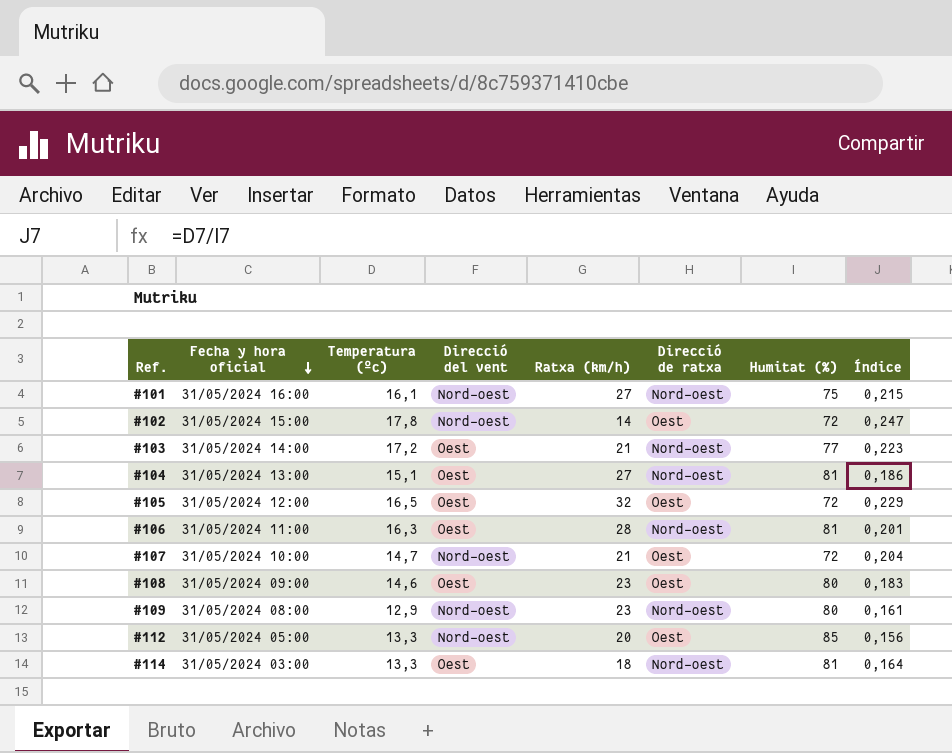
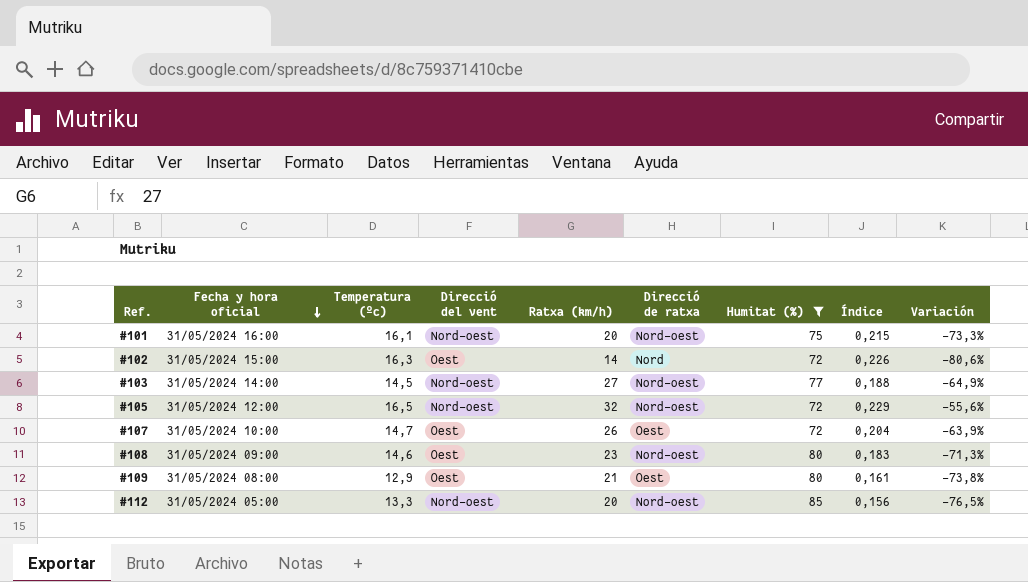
filter: none -> Humitat (%) != 81
column Variación | formula: none -> ([Ratxa (km/h)] - [Humitat (%)]) / [Humitat (%)]
#101 | Ratxa (km/h): 27 -> 20
#102 | Temperatura (ºc): 17,8 -> 16,3
#102 | Direcció del vent: Nord-oest -> Oest
#102 | Direcció de ratxa: Oest -> Nord
#102 | Índice: 0,247 -> 0,226
#103 | Temperatura (ºc): 17,2 -> 14,5
#103 | Direcció del vent: Oest -> Nord-oest
#103 | Ratxa (km/h): 21 -> 27
#103 | Índice: 0,223 -> 0,188
#105 | Direcció del vent: Oest -> Nord-oest
#105 | Direcció de ratxa: Oest -> Nord-oest
#107 | Direcció del vent: Nord-oest -> Oest
#107 | Ratxa (km/h): 21 -> 26
#108 | Direcció de ratxa: Oest -> Nord-oest
#109 | Direcció del vent: Nord-oest -> Oest
#109 | Ratxa (km/h): 23 -> 21
#109 | Direcció de ratxa: Nord-oest -> Oest
#112 | Direcció de ratxa: Oest -> Nord-oest

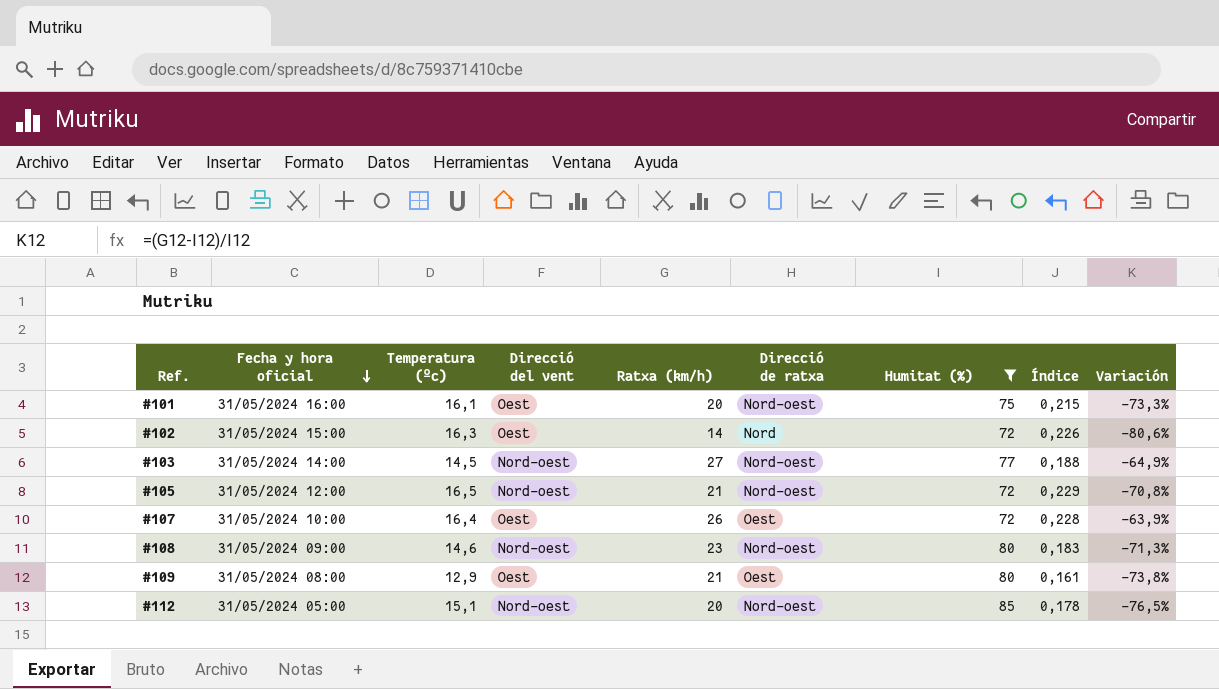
#101 | Direcció del vent: Nord-oest -> Oest
#105 | Ratxa (km/h): 32 -> 21
#105 | Variación: -55,6% -> -70,8%
#107 | Temperatura (ºc): 14,7 -> 16,4
#107 | Índice: 0,204 -> 0,228
#108 | Direcció del vent: Oest -> Nord-oest
#112 | Temperatura (ºc): 13,3 -> 15,1
#112 | Índice: 0,156 -> 0,178

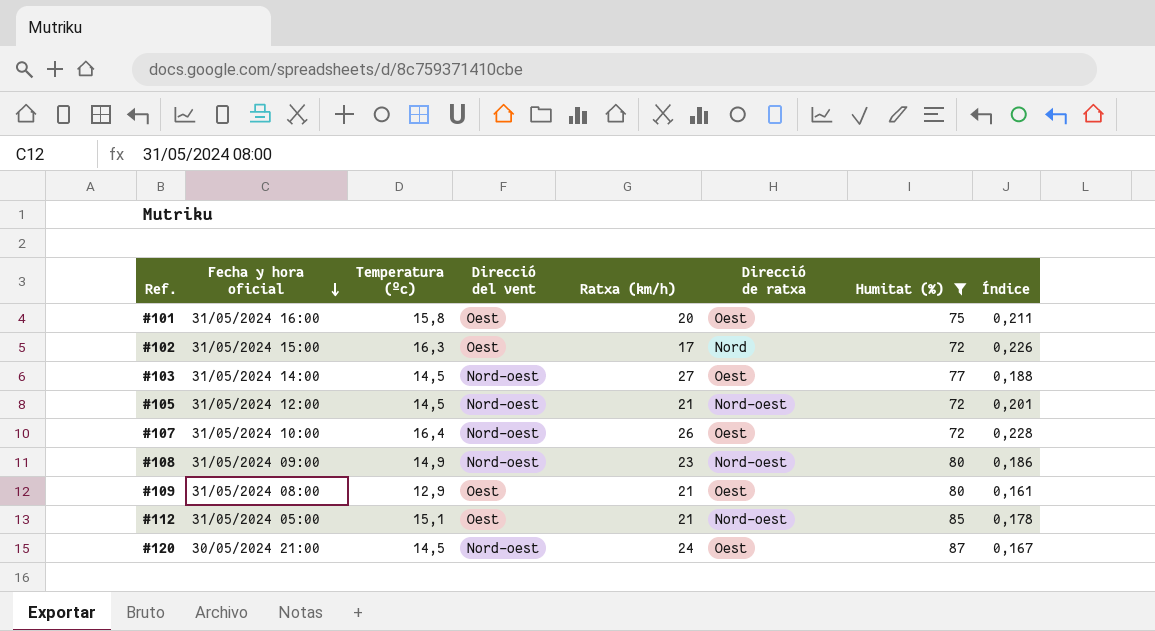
column Variación | formula: ([Ratxa (km/h)] - [Humitat (%)]) / [Humitat (%)] -> none
#101 | Temperatura (ºc): 16,1 -> 15,8
#101 | Direcció de ratxa: Nord-oest -> Oest
#101 | Índice: 0,215 -> 0,211
#102 | Ratxa (km/h): 14 -> 17
#103 | Direcció de ratxa: Nord-oest -> Oest
#105 | Temperatura (ºc): 16,5 -> 14,5
#105 | Índice: 0,229 -> 0,201
#107 | Direcció del vent: Oest -> Nord-oest
#108 | Temperatura (ºc): 14,6 -> 14,9
#108 | Índice: 0,183 -> 0,186
#112 | Direcció del vent: Nord-oest -> Oest
#112 | Ratxa (km/h): 20 -> 21
row #120: none -> 30/05/2024 21:00 | 14,5 | Nord-oest | 24 | Oest | 87 | 0,167

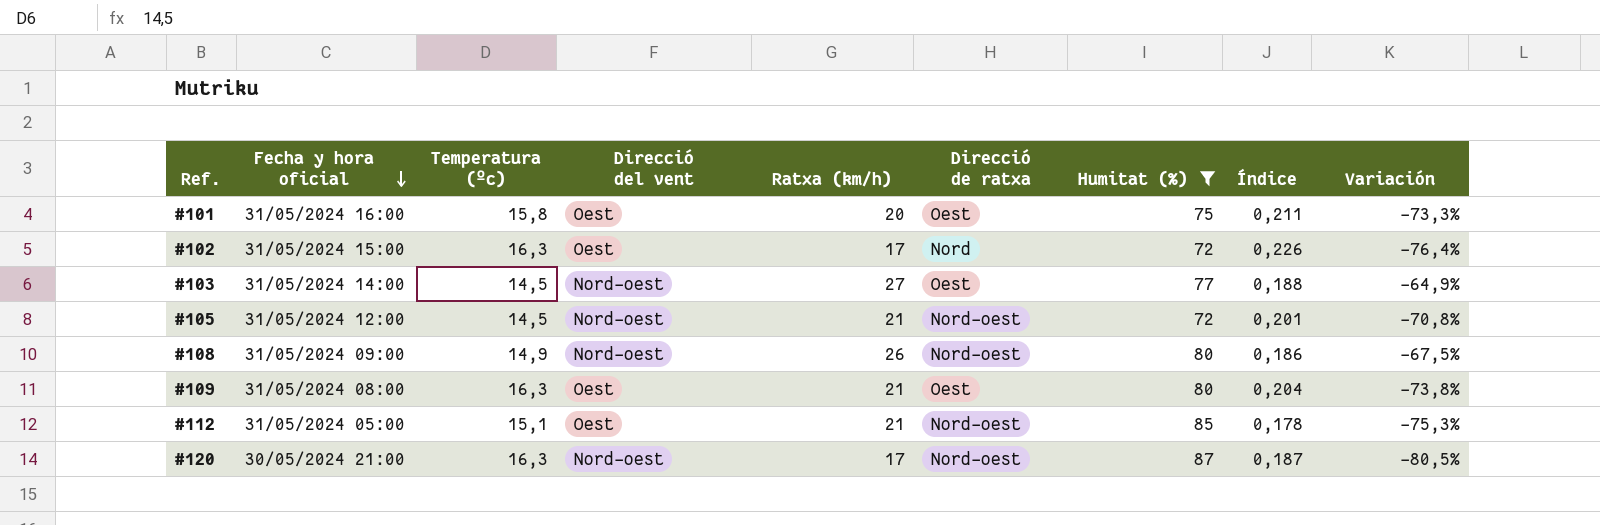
column Variación | formula: none -> ([Ratxa (km/h)] - [Humitat (%)]) / [Humitat (%)]
row #107: 31/05/2024 10:00 | 16,4 | Nord-oest | 26 | Oest | 72 | 0,228 -> none
#108 | Ratxa (km/h): 23 -> 26
#109 | Temperatura (ºc): 12,9 -> 16,3
#109 | Índice: 0,161 -> 0,204
#120 | Temperatura (ºc): 14,5 -> 16,3
#120 | Ratxa (km/h): 24 -> 17
#120 | Direcció de ratxa: Oest -> Nord-oest
#120 | Índice: 0,167 -> 0,187

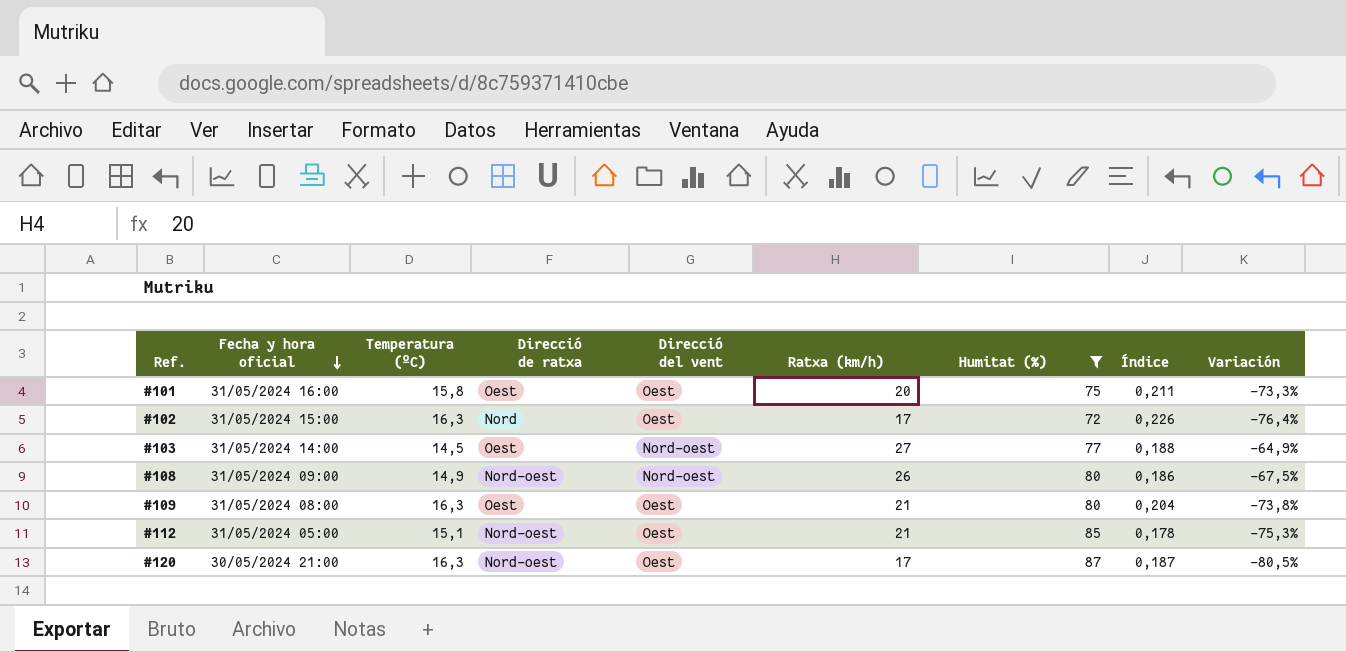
column name: Temperatura (ºc) -> Temperatura (ºC)
column Direcció de ratxa | position: 6 -> 4
row #105: 31/05/2024 12:00 | 14,5 | Nord-oest | 21 | Nord-oest | 72 | 0,201 | -70,8% -> none
#120 | Direcció del vent: Nord-oest -> Oest

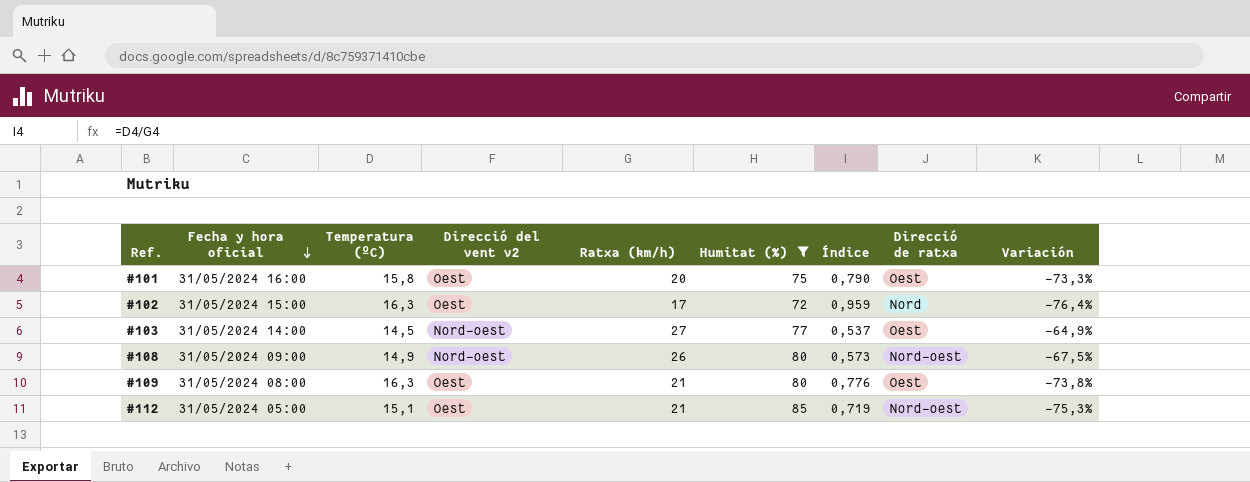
column name: Direcció del vent -> Direcció del vent v2
column Índice | formula: [Temperatura (ºC)] / [Humitat (%)] -> [Temperatura (ºC)] / [Ratxa (km/h)]
column Direcció de ratxa | position: 4 -> 8
row #120: 30/05/2024 21:00 | 16,3 | Nord-oest | Oest | 17 | 87 | 0,187 | -80,5% -> none

